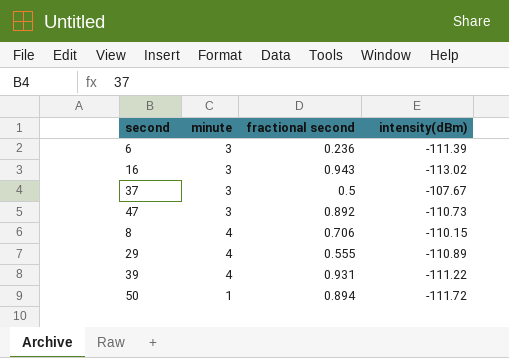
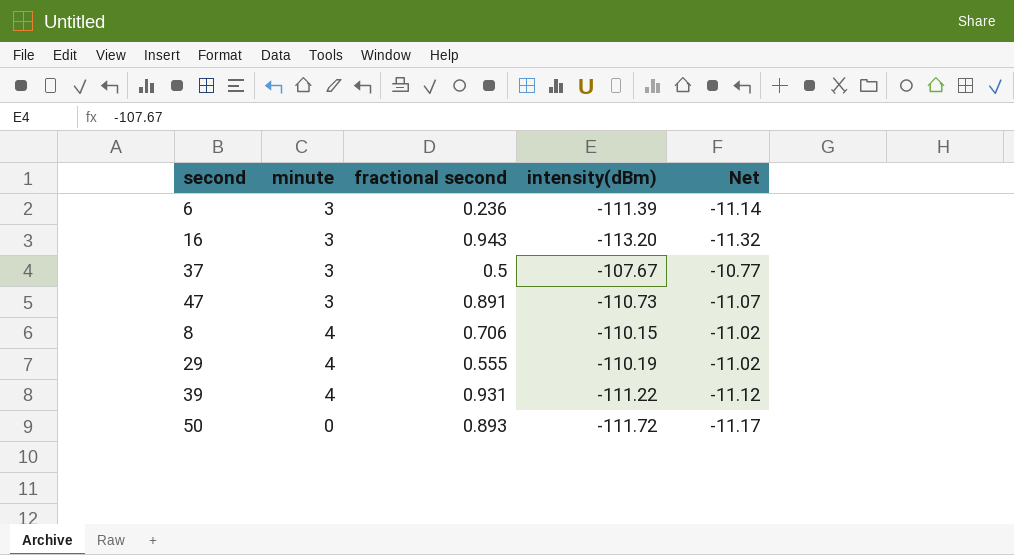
column Net | formula: none -> [intensity(dBm)] * 0.1
16 | intensity(dBm): -113.02 -> -113.20
47 | fractional second: 0.892 -> 0.891
29 | intensity(dBm): -110.89 -> -110.19
50 | minute: 1 -> 0
50 | fractional second: 0.894 -> 0.893

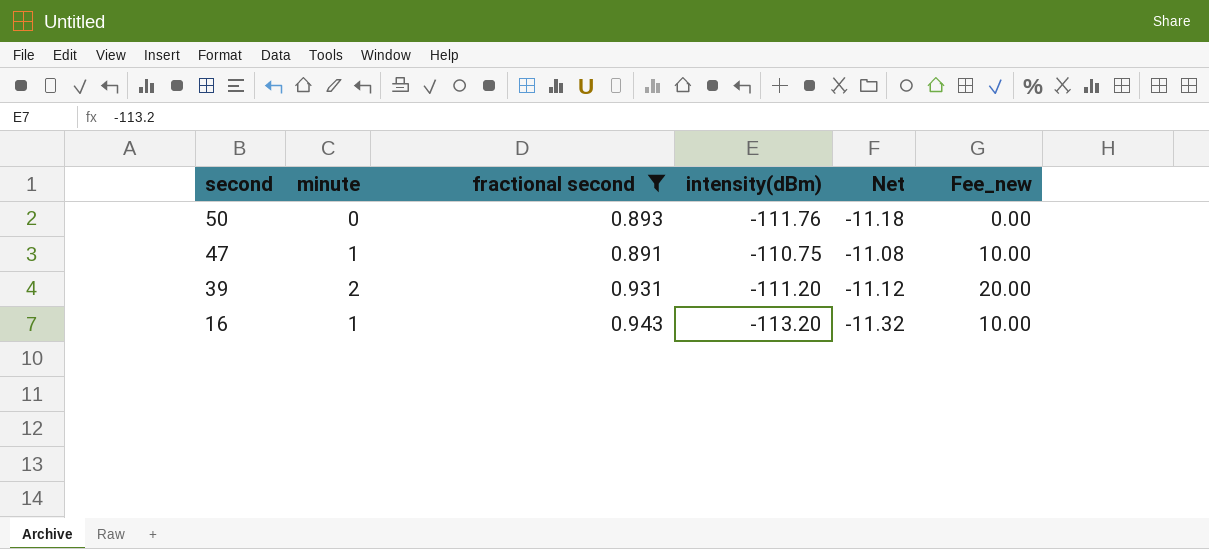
filter: none -> fractional second >= 0.891
row order: none -> second descending
column Fee_new | formula: none -> [minute] * 10
50 | intensity(dBm): -111.72 -> -111.76
50 | Net: -11.17 -> -11.18
47 | minute: 3 -> 1
47 | intensity(dBm): -110.73 -> -110.75
47 | Net: -11.07 -> -11.08
39 | minute: 4 -> 2
39 | intensity(dBm): -111.22 -> -111.20
16 | minute: 3 -> 1

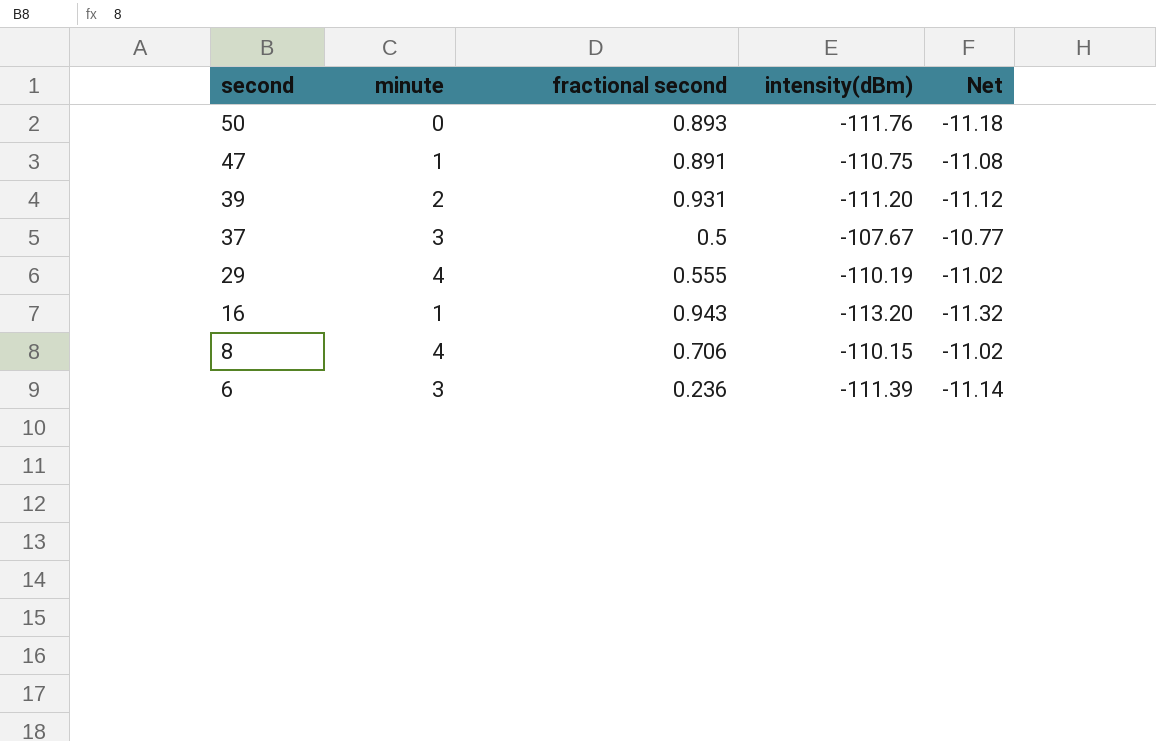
filter: fractional second >= 0.891 -> none
column Fee_new | formula: [minute] * 10 -> none

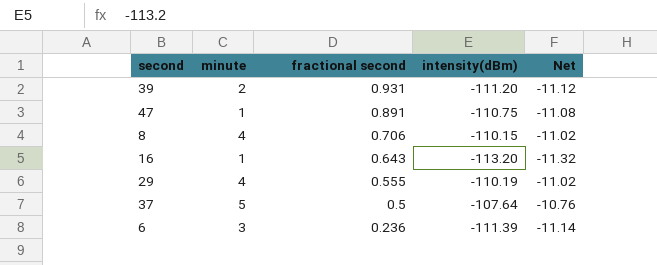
row order: second descending -> fractional second descending
row 50: 0 | 0.893 | -111.76 | -11.18 -> none
16 | fractional second: 0.943 -> 0.643
37 | minute: 3 -> 5
37 | intensity(dBm): -107.67 -> -107.64
37 | Net: -10.77 -> -10.76

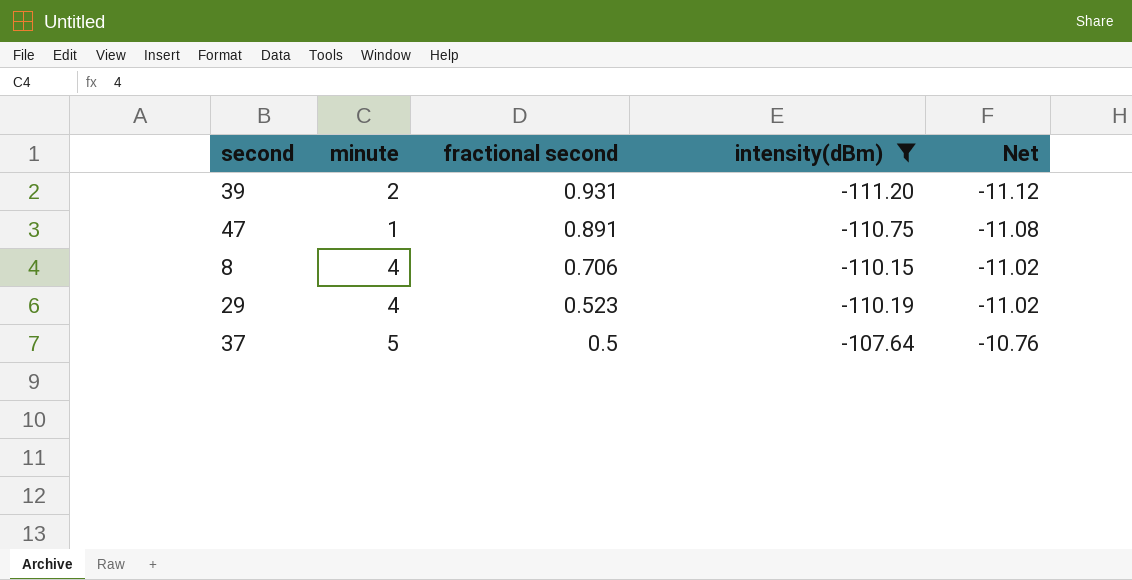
filter: none -> intensity(dBm) >= -111.20
29 | fractional second: 0.555 -> 0.523

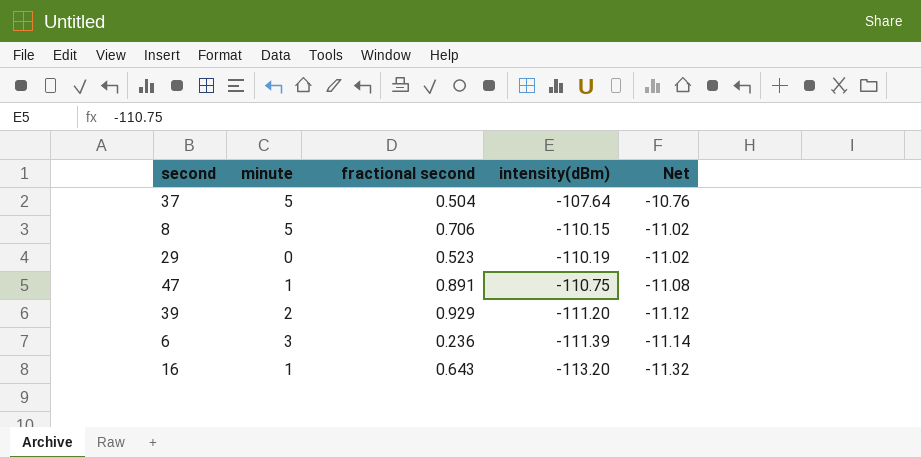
filter: intensity(dBm) >= -111.20 -> none
row order: fractional second descending -> intensity(dBm) descending
37 | fractional second: 0.5 -> 0.504
8 | minute: 4 -> 5
29 | minute: 4 -> 0
39 | fractional second: 0.931 -> 0.929

